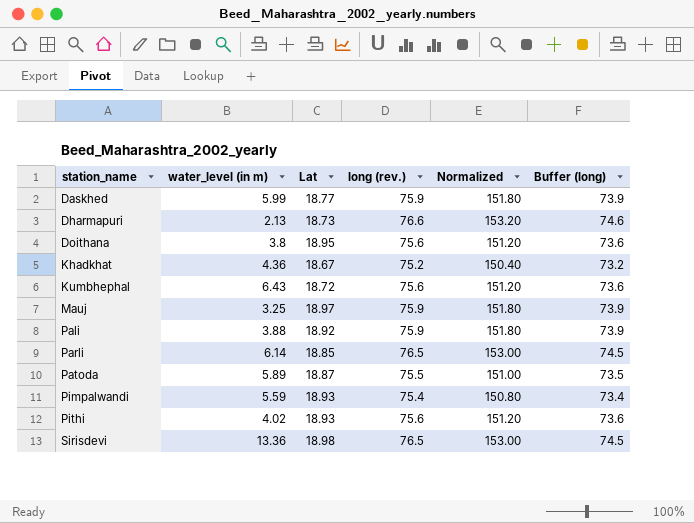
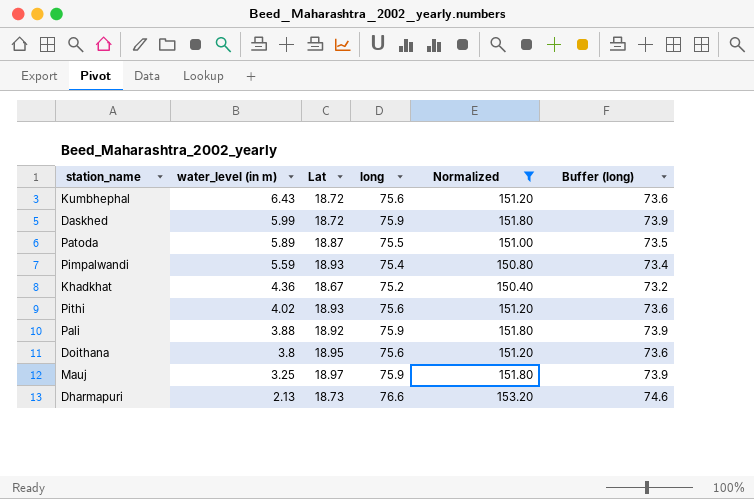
filter: none -> Normalized != 153.00
row order: station_name ascending -> water_level (in m) descending
column name: long (rev.) -> long
Daskhed | Lat: 18.77 -> 18.72

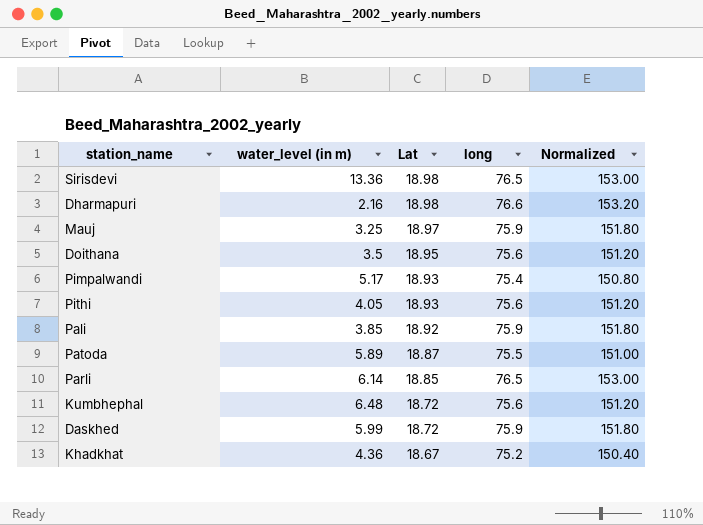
filter: Normalized != 153.00 -> none
row order: water_level (in m) descending -> Lat descending
column Buffer (long) | formula: [long] - 2 -> none
Dharmapuri | water_level (in m): 2.13 -> 2.16
Dharmapuri | Lat: 18.73 -> 18.98
Doithana | water_level (in m): 3.8 -> 3.5
Pimpalwandi | water_level (in m): 5.59 -> 5.17
Pithi | water_level (in m): 4.02 -> 4.05
Pali | water_level (in m): 3.88 -> 3.85
Kumbhephal | water_level (in m): 6.43 -> 6.48

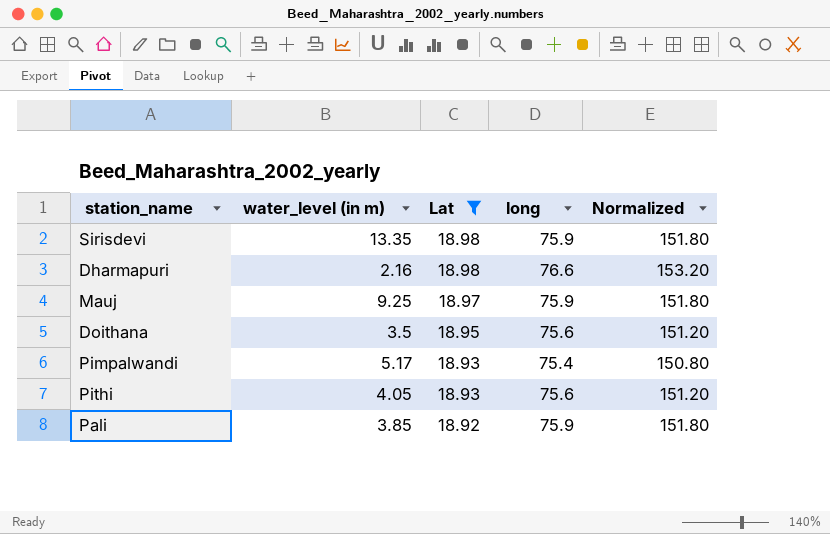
filter: none -> Lat >= 18.92
Sirisdevi | water_level (in m): 13.36 -> 13.35
Sirisdevi | long: 76.5 -> 75.9
Sirisdevi | Normalized: 153.00 -> 151.80
Mauj | water_level (in m): 3.25 -> 9.25

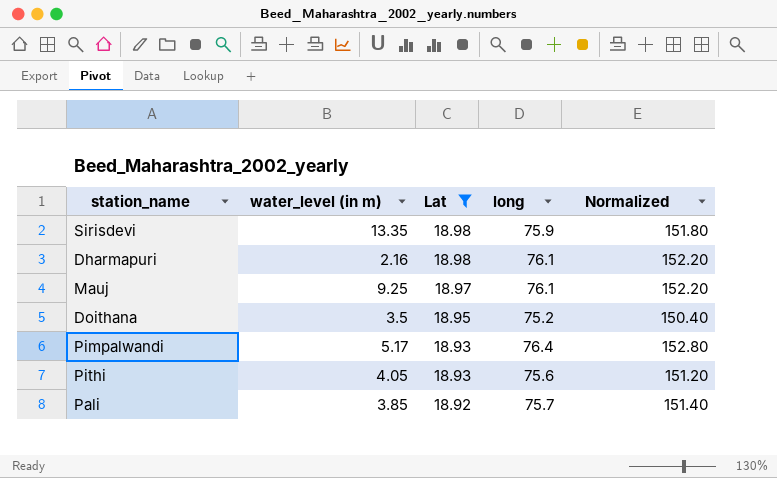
Dharmapuri | long: 76.6 -> 76.1
Dharmapuri | Normalized: 153.20 -> 152.20
Mauj | long: 75.9 -> 76.1
Mauj | Normalized: 151.80 -> 152.20
Doithana | long: 75.6 -> 75.2
Doithana | Normalized: 151.20 -> 150.40
Pimpalwandi | long: 75.4 -> 76.4
Pimpalwandi | Normalized: 150.80 -> 152.80
Pali | long: 75.9 -> 75.7
Pali | Normalized: 151.80 -> 151.40

